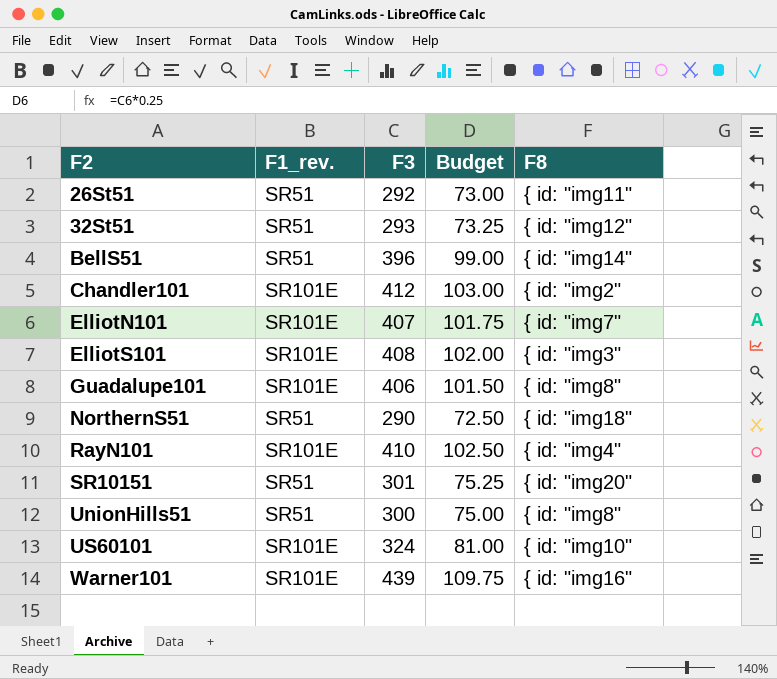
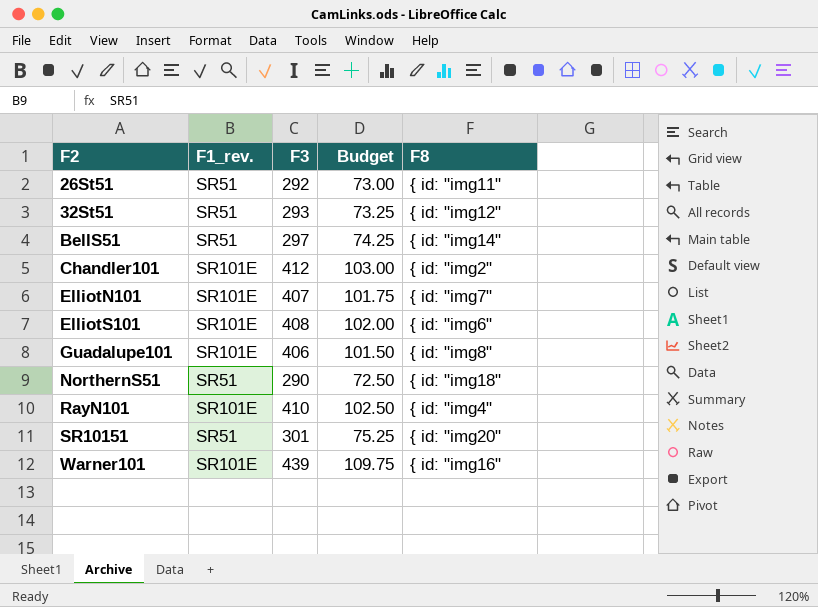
row UnionHills51: SR51 | 300 | 75.00 | { id: "img8" -> none
row US60101: SR101E | 324 | 81.00 | { id: "img10" -> none
BellS51 | F3: 396 -> 297
BellS51 | Budget: 99.00 -> 74.25
ElliotS101 | F8: { id: "img3" -> { id: "img6"

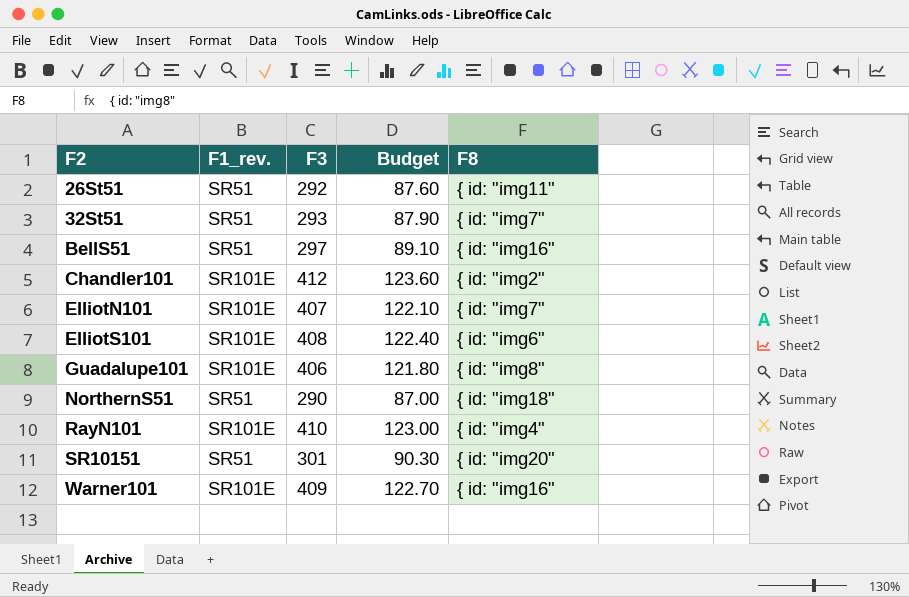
column Budget | formula: [F3] * 0.25 -> [F3] * 0.3
32St51 | F8: { id: "img12" -> { id: "img7"
BellS51 | F8: { id: "img14" -> { id: "img16"
Warner101 | F3: 439 -> 409

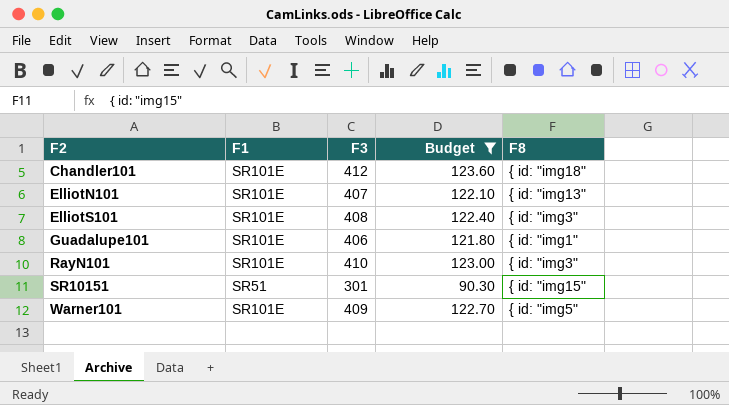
filter: none -> Budget >= 90.30
column name: F1_rev. -> F1
Chandler101 | F8: { id: "img2" -> { id: "img18"
ElliotN101 | F8: { id: "img7" -> { id: "img13"
ElliotS101 | F8: { id: "img6" -> { id: "img3"
Guadalupe101 | F8: { id: "img8" -> { id: "img1"
RayN101 | F8: { id: "img4" -> { id: "img3"
SR10151 | F8: { id: "img20" -> { id: "img15"
Warner101 | F8: { id: "img16" -> { id: "img5"

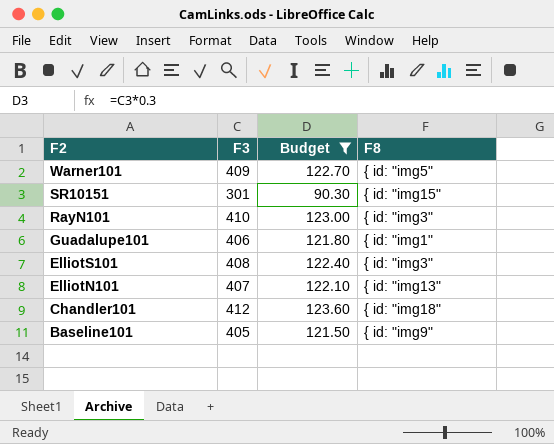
row order: F2 ascending -> F2 descending
column F1 | position: 2 -> none
row Baseline101: none -> 405 | 121.50 | { id: "img9"

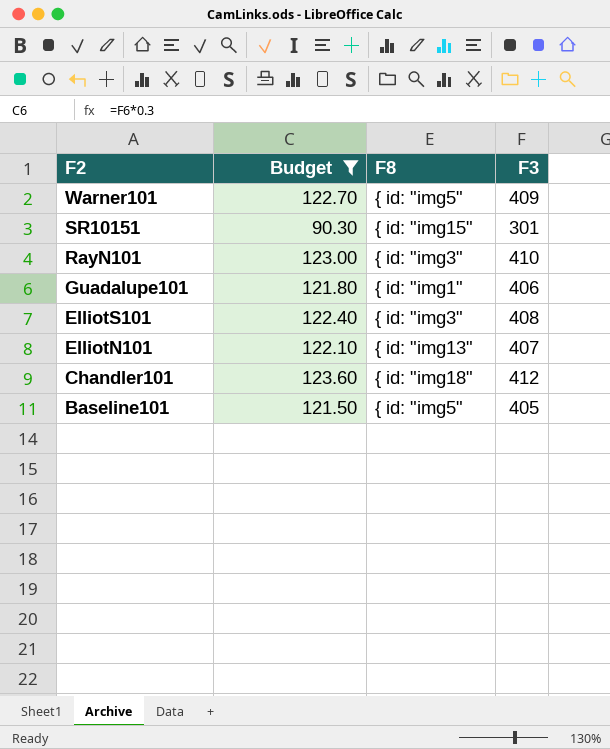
column F3 | position: 2 -> 4
Baseline101 | F8: { id: "img9" -> { id: "img5"

